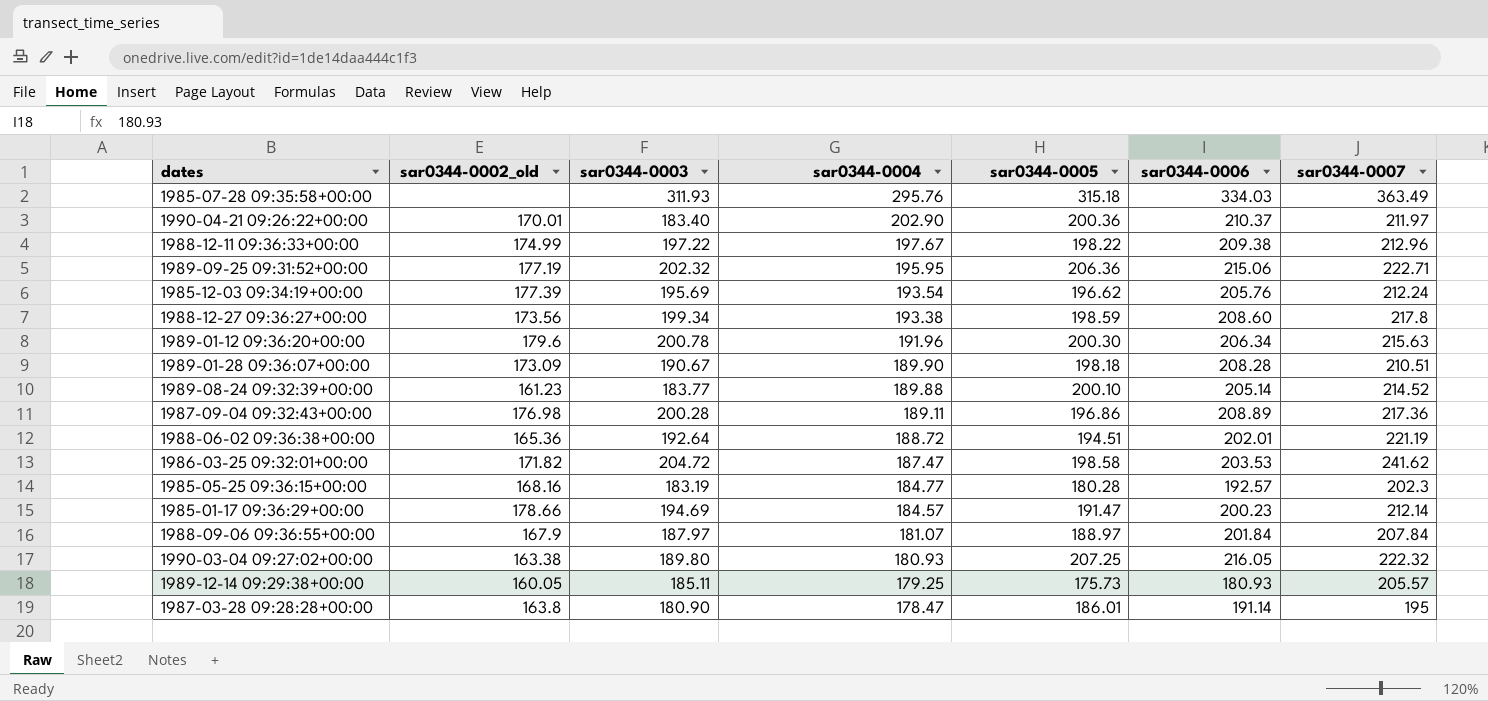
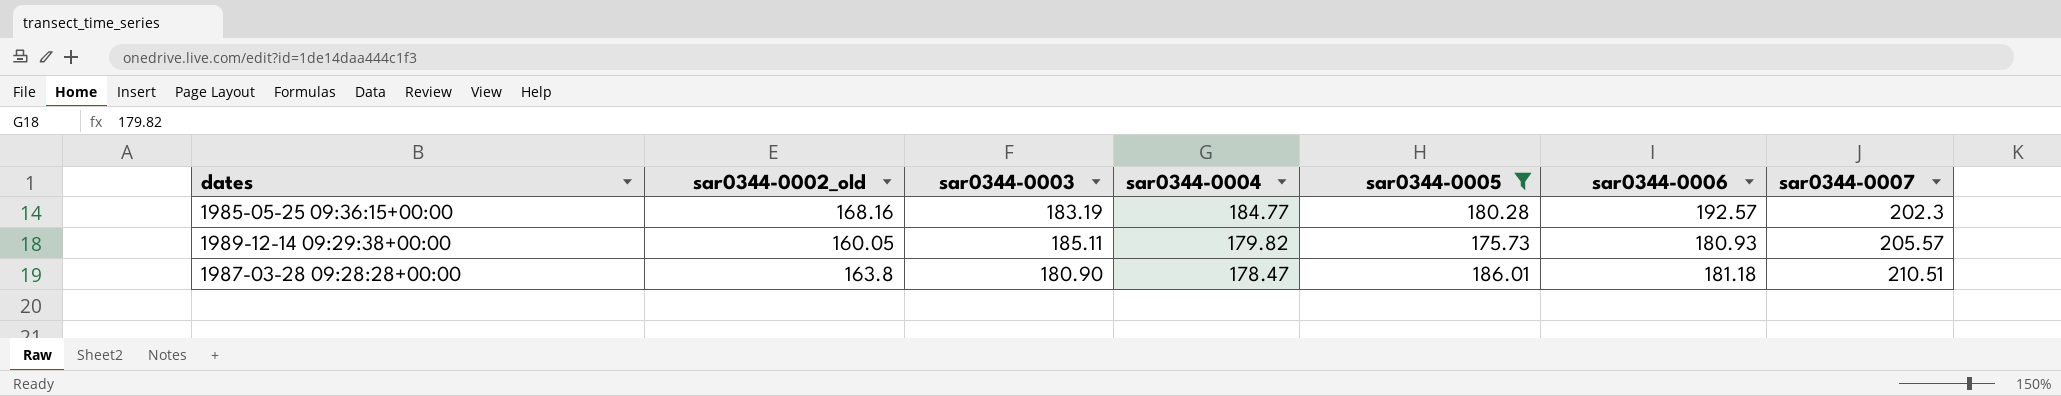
filter: none -> sar0344-0005 <= 186.01
1989-12-14 09:29:38+00:00 | sar0344-0004: 179.25 -> 179.82
1987-03-28 09:28:28+00:00 | sar0344-0006: 191.14 -> 181.18
1987-03-28 09:28:28+00:00 | sar0344-0007: 195 -> 210.51

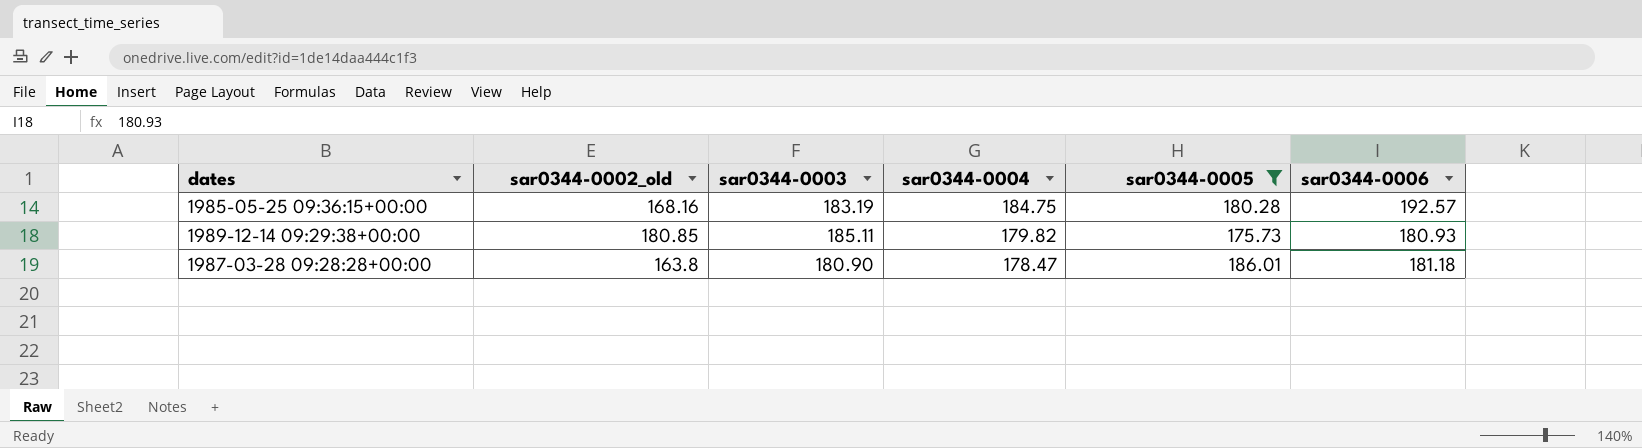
column sar0344-0007 | position: 7 -> none
1985-05-25 09:36:15+00:00 | sar0344-0004: 184.77 -> 184.75
1989-12-14 09:29:38+00:00 | sar0344-0002_old: 160.05 -> 180.85

